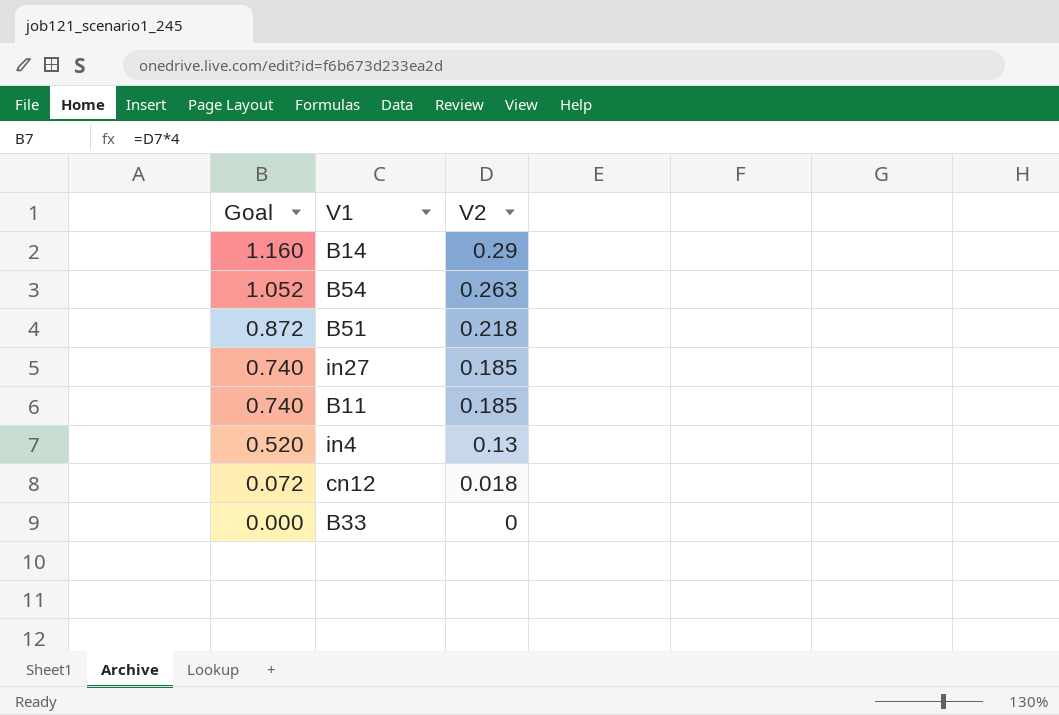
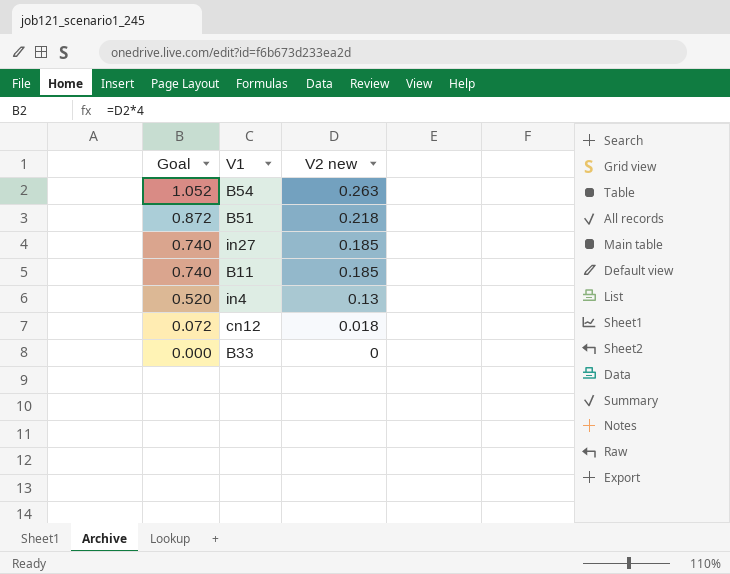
column name: V2 -> V2 new
row B14: 1.160 | 0.29 -> none

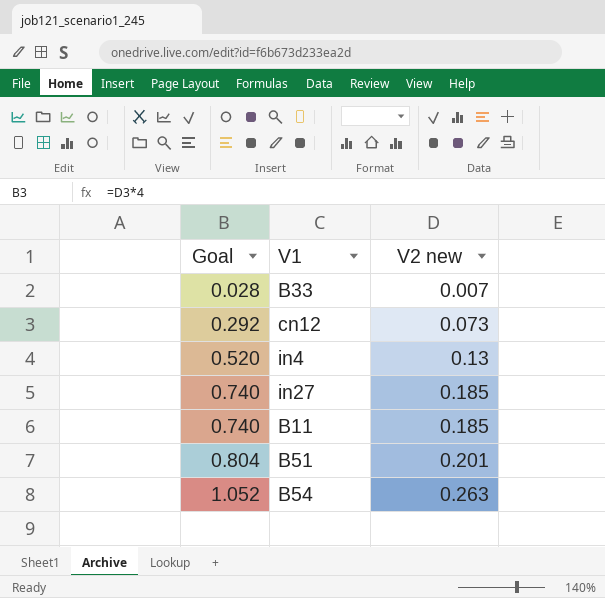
row order: Goal descending -> Goal ascending
B33 | Goal: 0.000 -> 0.028
B33 | V2 new: 0 -> 0.007
cn12 | Goal: 0.072 -> 0.292
cn12 | V2 new: 0.018 -> 0.073
B51 | Goal: 0.872 -> 0.804
B51 | V2 new: 0.218 -> 0.201

